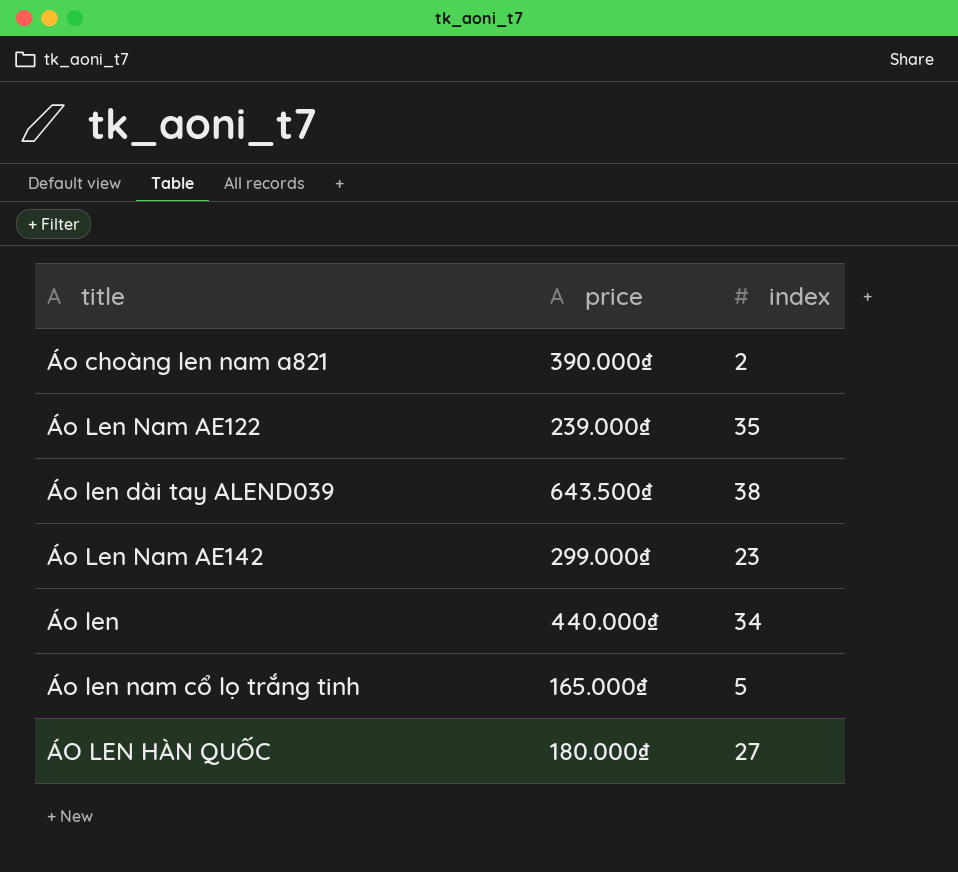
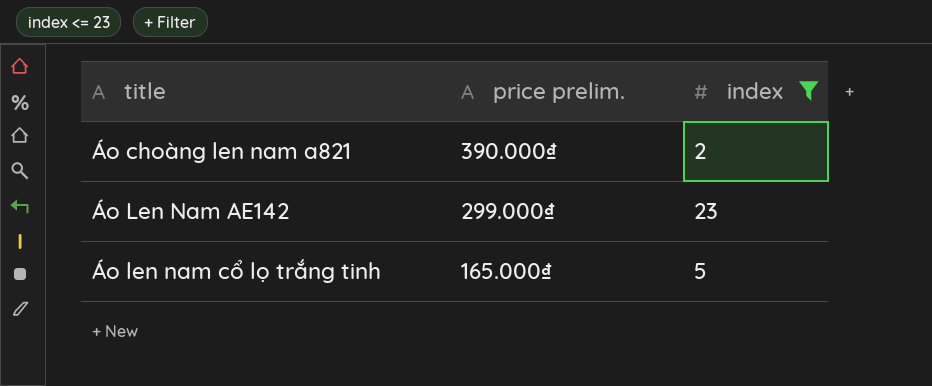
filter: none -> index <= 23
column name: price -> price prelim.

